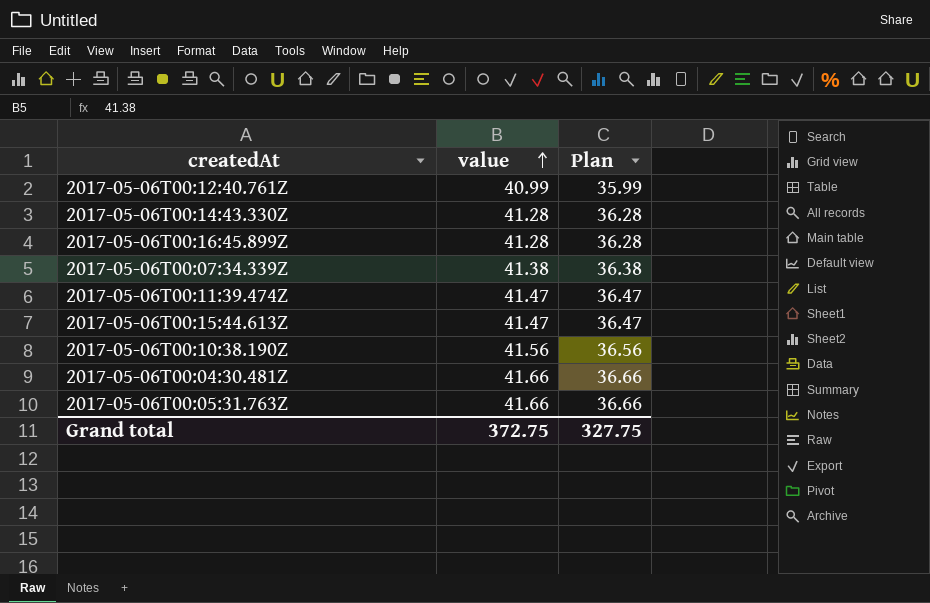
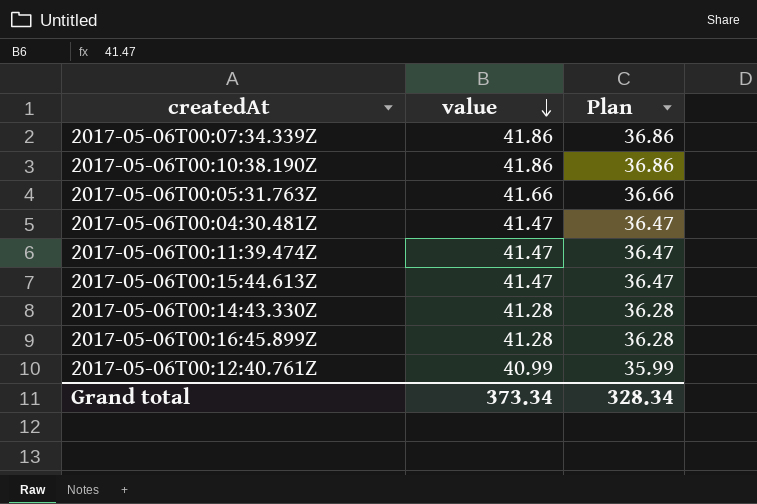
row order: value ascending -> value descending
2017-05-06T00:07:34.339Z | value: 41.38 -> 41.86
2017-05-06T00:07:34.339Z | Plan: 36.38 -> 36.86
2017-05-06T00:10:38.190Z | value: 41.56 -> 41.86
2017-05-06T00:10:38.190Z | Plan: 36.56 -> 36.86
2017-05-06T00:04:30.481Z | value: 41.66 -> 41.47
2017-05-06T00:04:30.481Z | Plan: 36.66 -> 36.47
Grand total | value: 372.75 -> 373.34
Grand total | Plan: 327.75 -> 328.34

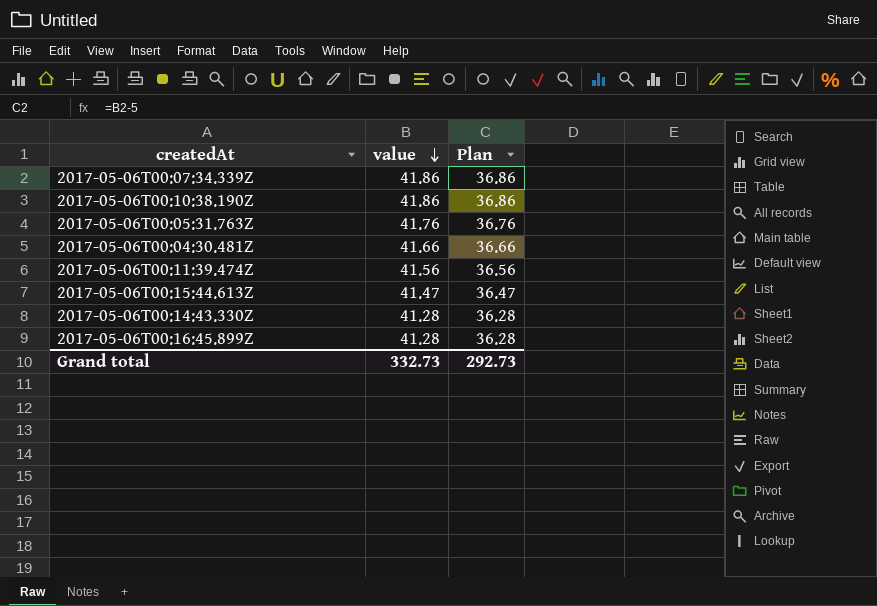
row 2017-05-06T00:12:40.761Z: 40.99 | 35.99 -> none
2017-05-06T00:05:31.763Z | value: 41.66 -> 41.76
2017-05-06T00:05:31.763Z | Plan: 36.66 -> 36.76
2017-05-06T00:04:30.481Z | value: 41.47 -> 41.66
2017-05-06T00:04:30.481Z | Plan: 36.47 -> 36.66
2017-05-06T00:11:39.474Z | value: 41.47 -> 41.56
2017-05-06T00:11:39.474Z | Plan: 36.47 -> 36.56
Grand total | value: 373.34 -> 332.73
Grand total | Plan: 328.34 -> 292.73

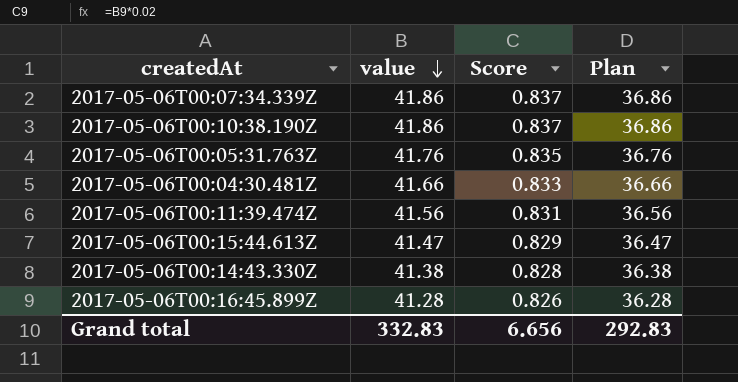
column Score | formula: none -> [value] * 0.02
2017-05-06T00:14:43.330Z | value: 41.28 -> 41.38
2017-05-06T00:14:43.330Z | Plan: 36.28 -> 36.38
Grand total | value: 332.73 -> 332.83
Grand total | Plan: 292.73 -> 292.83

